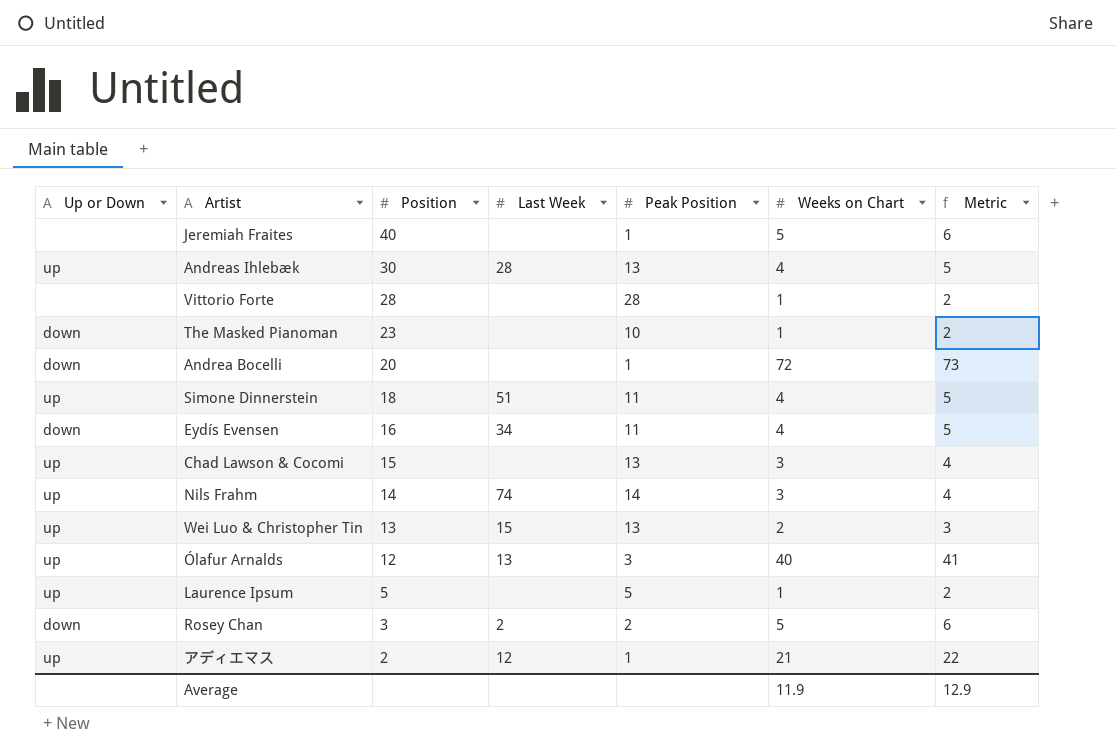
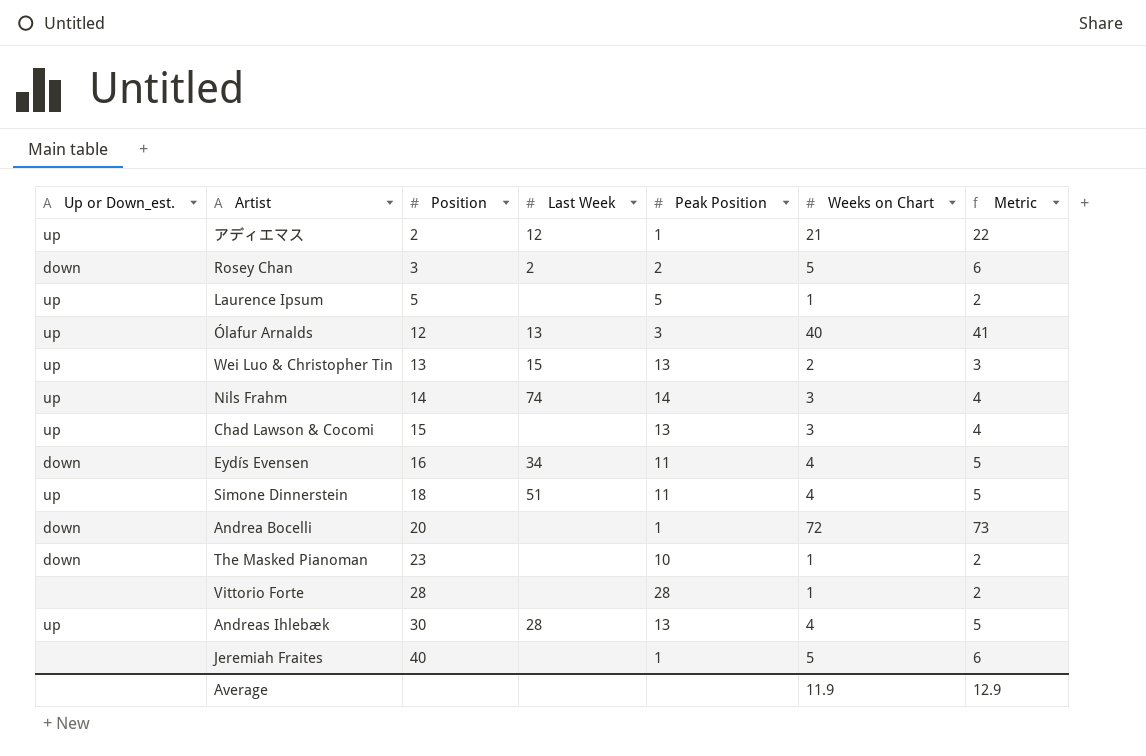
row order: Position descending -> Position ascending
column name: Up or Down -> Up or Down_est.

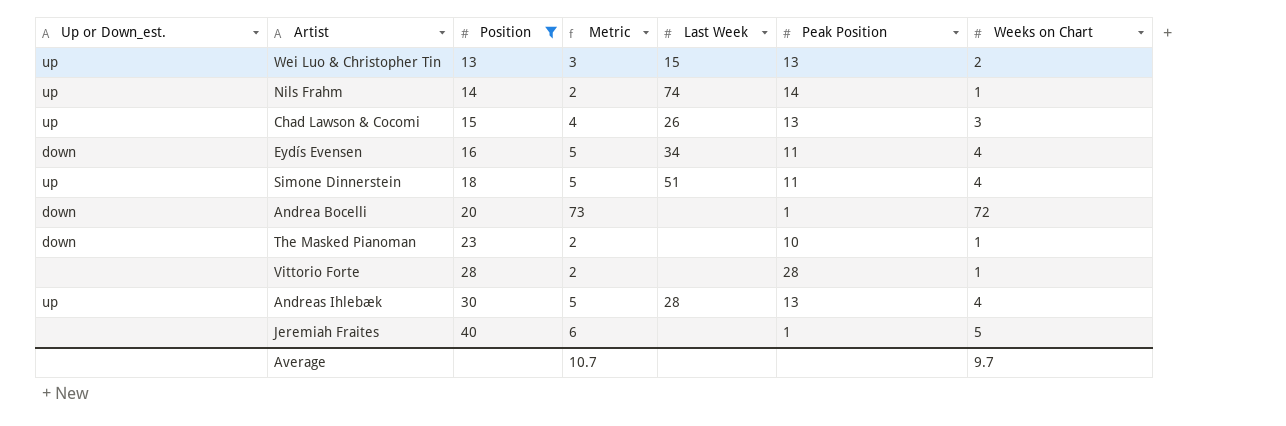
filter: none -> Position >= 13
column Metric | position: 7 -> 4
Nils Frahm | Metric: 4 -> 2
Nils Frahm | Weeks on Chart: 3 -> 1
Chad Lawson & Cocomi | Last Week: none -> 26
Average | Metric: 12.9 -> 10.7
Average | Weeks on Chart: 11.9 -> 9.7

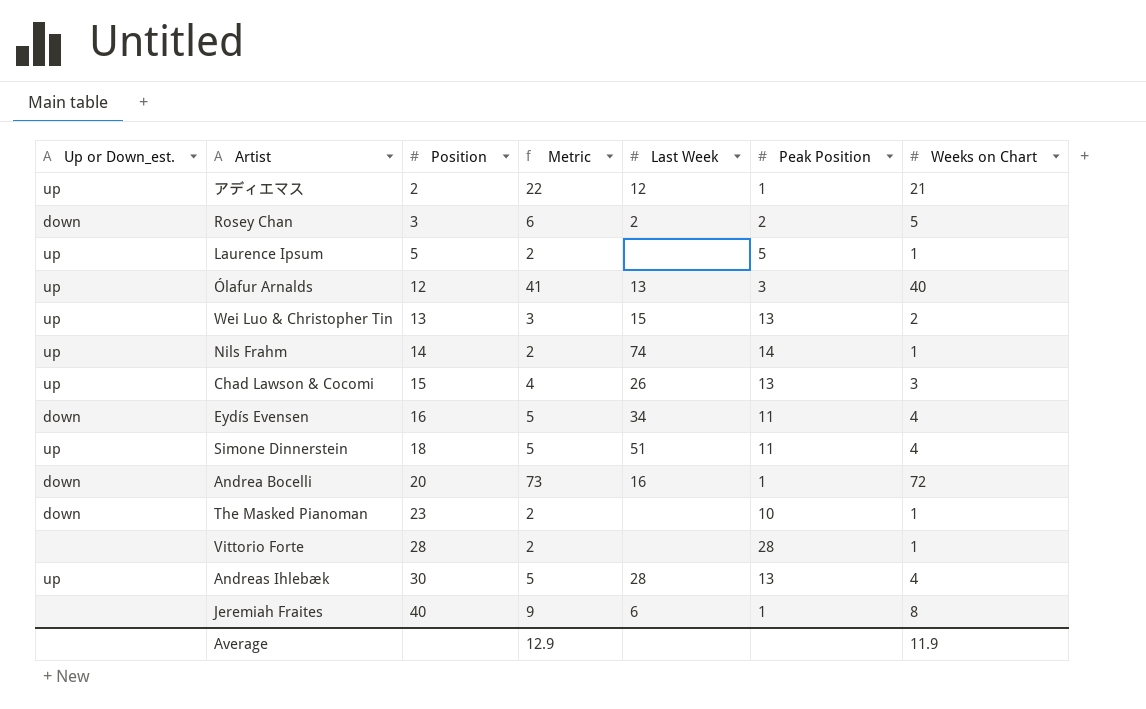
filter: Position >= 13 -> none
Andrea Bocelli | Last Week: none -> 16
Jeremiah Fraites | Metric: 6 -> 9
Jeremiah Fraites | Last Week: none -> 6
Jeremiah Fraites | Weeks on Chart: 5 -> 8
Average | Metric: 10.7 -> 12.9
Average | Weeks on Chart: 9.7 -> 11.9

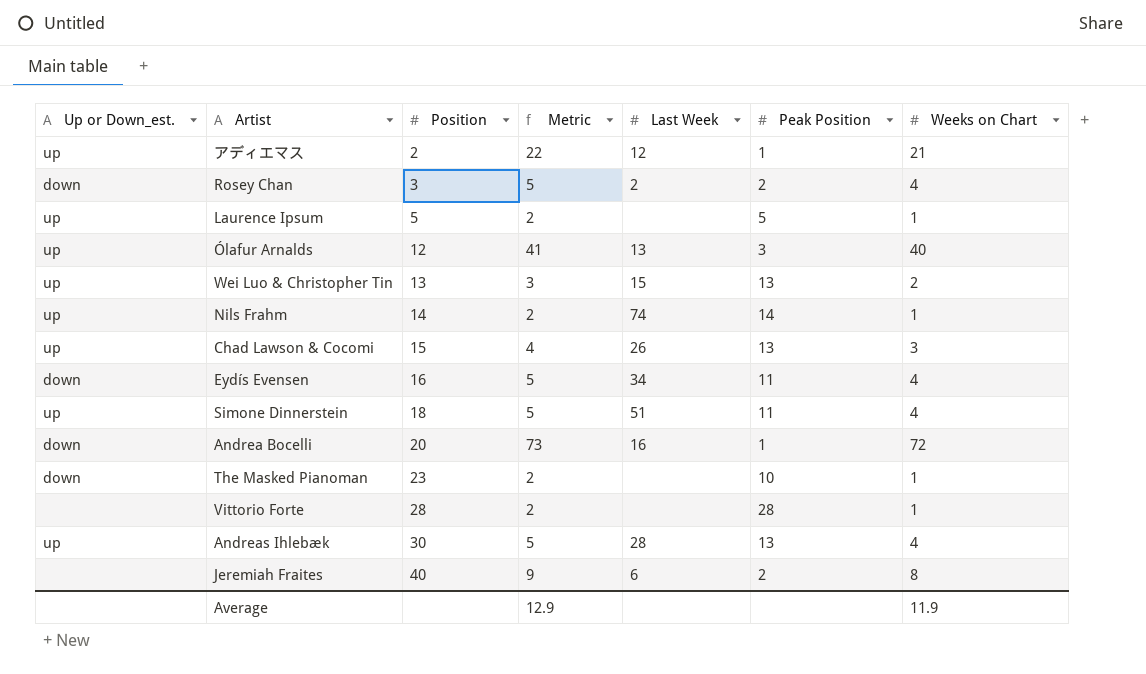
Rosey Chan | Metric: 6 -> 5
Rosey Chan | Weeks on Chart: 5 -> 4
Jeremiah Fraites | Peak Position: 1 -> 2

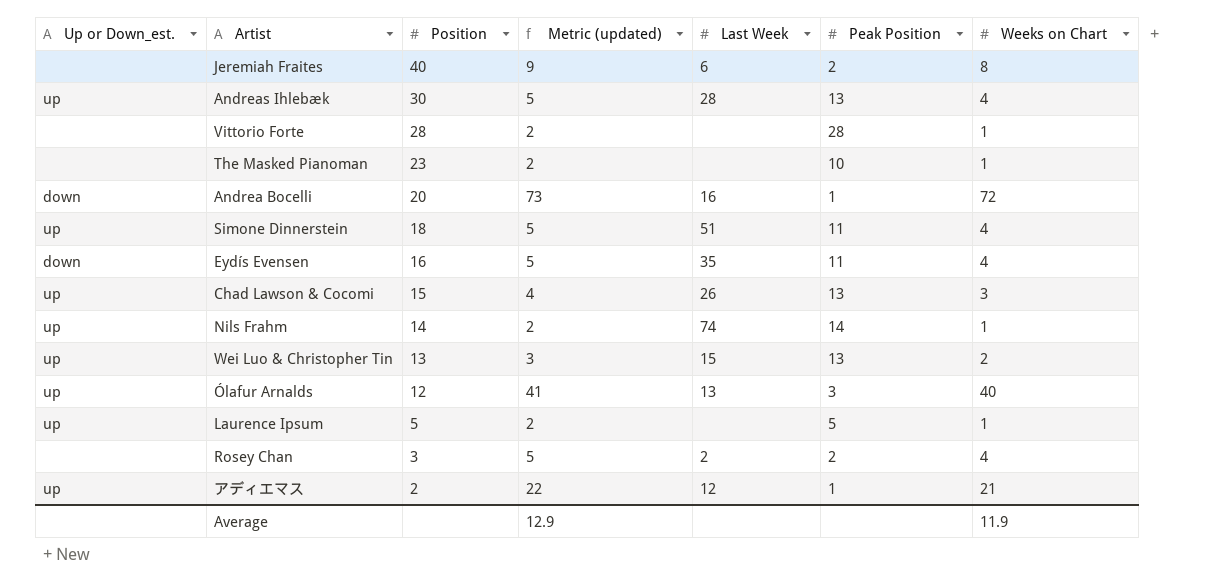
row order: Position ascending -> Position descending
column name: Metric -> Metric (updated)
The Masked Pianoman | Up or Down_est.: down -> none
Eydís Evensen | Last Week: 34 -> 35
Rosey Chan | Up or Down_est.: down -> none

